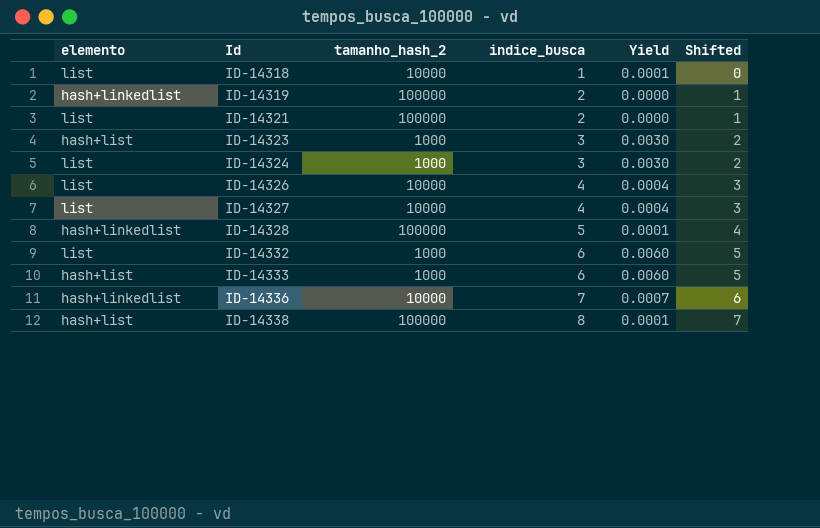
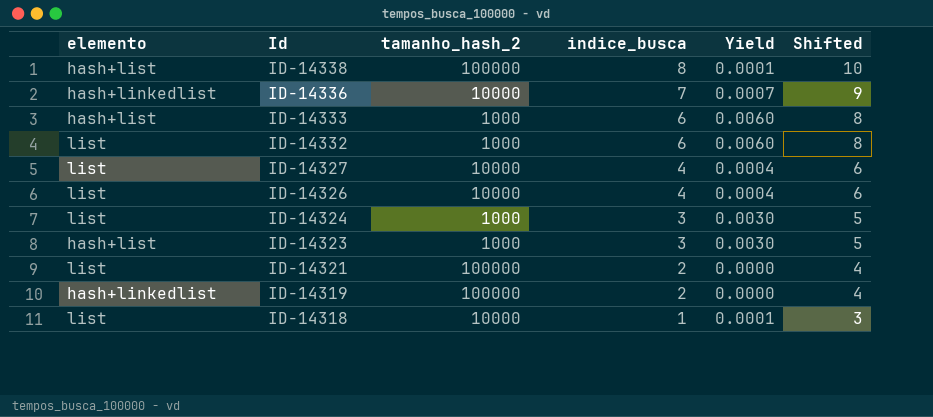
row order: Id ascending -> Id descending
column Shifted | formula: [indice_busca] - 1 -> [indice_busca] + 2
row ID-14328: hash+linkedlist | 100000 | 5 | 0.0001 | 4 -> none

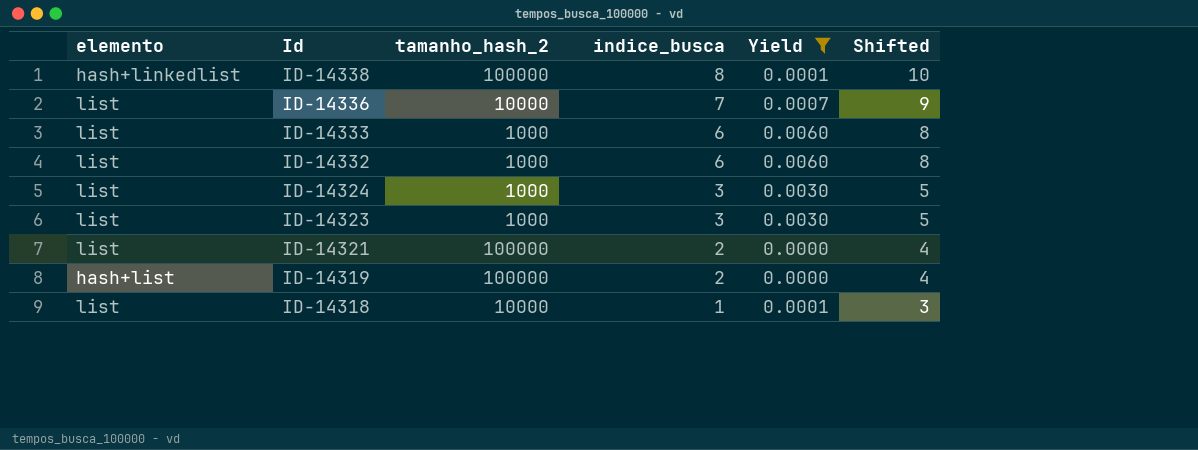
filter: none -> Yield != 0.0004
ID-14338 | elemento: hash+list -> hash+linkedlist
ID-14336 | elemento: hash+linkedlist -> list
ID-14333 | elemento: hash+list -> list
ID-14323 | elemento: hash+list -> list
ID-14319 | elemento: hash+linkedlist -> hash+list

